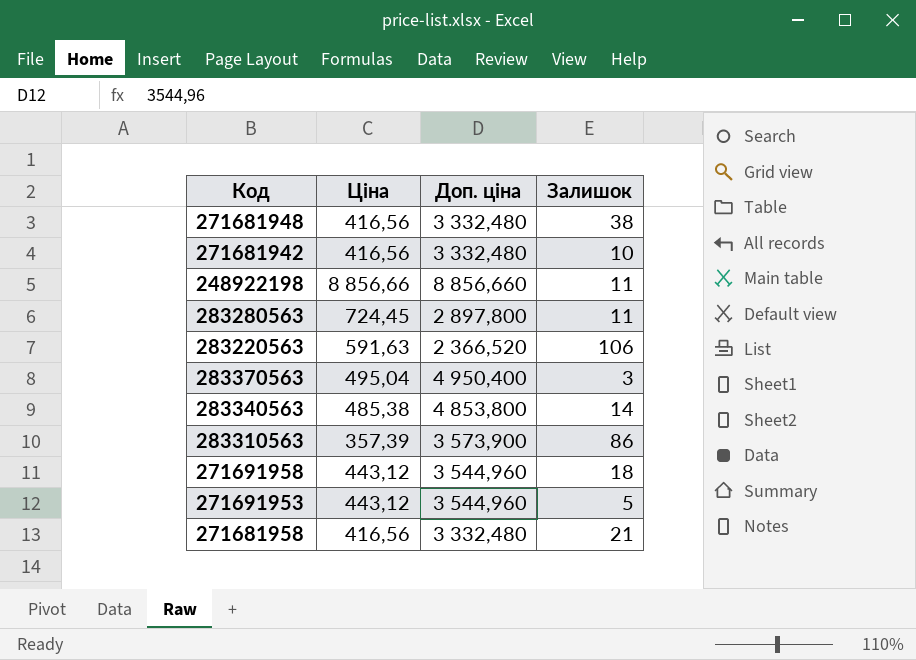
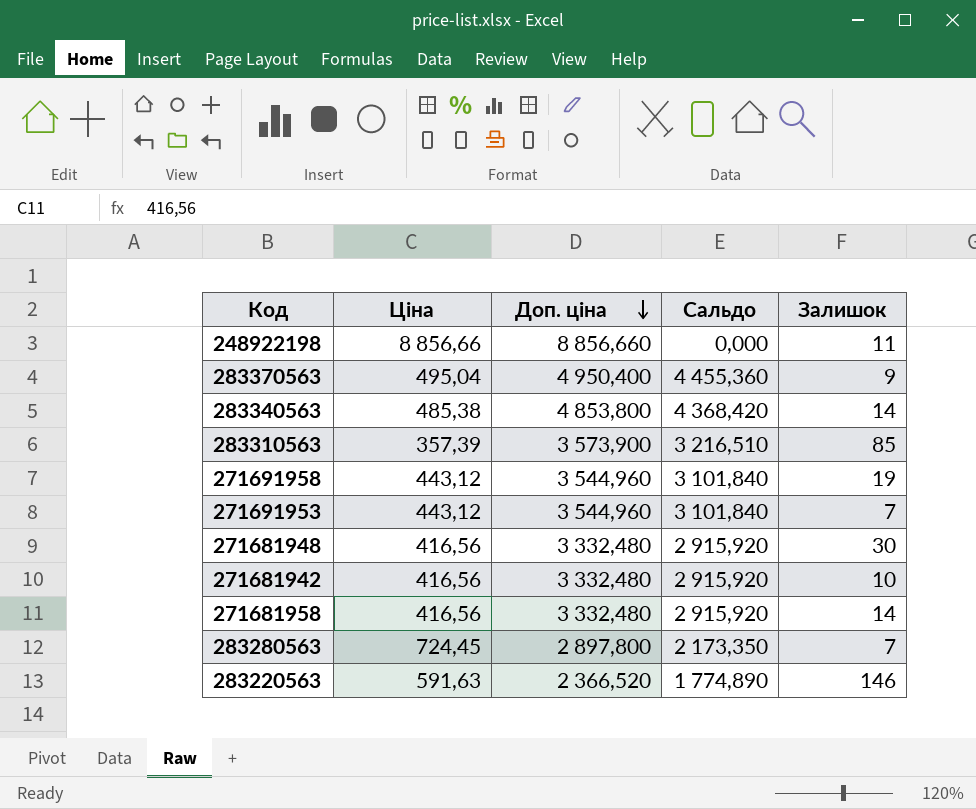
row order: none -> Доп. ціна descending
column Сальдо | formula: none -> [Доп. ціна] - [Ціна]
283370563 | Залишок: 3 -> 9
283310563 | Залишок: 86 -> 85
271691958 | Залишок: 18 -> 19
271691953 | Залишок: 5 -> 7
271681948 | Залишок: 38 -> 30
271681958 | Залишок: 21 -> 14
283280563 | Залишок: 11 -> 7
283220563 | Залишок: 106 -> 146

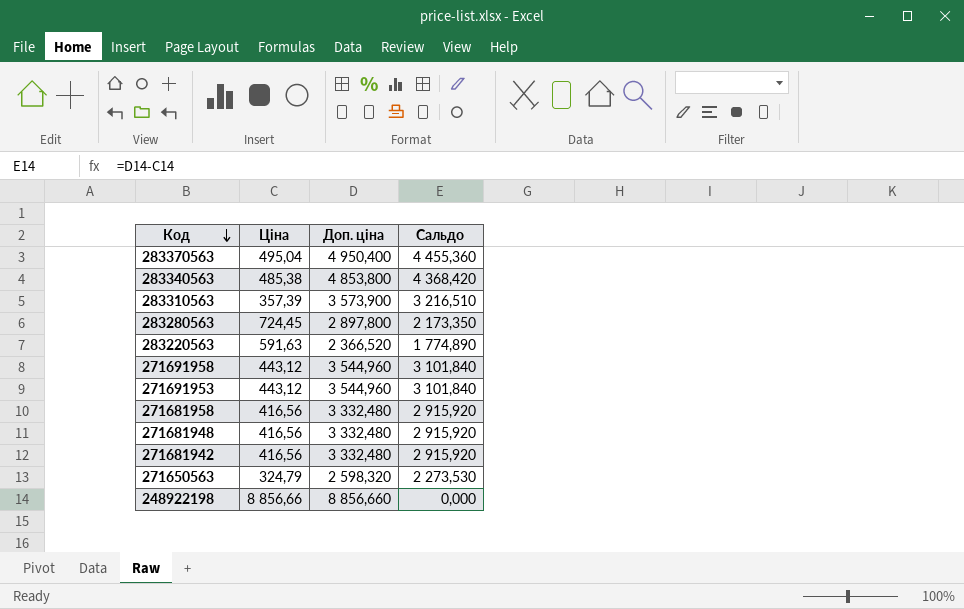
row order: Доп. ціна descending -> Код descending
column Залишок | position: 5 -> none
row 271650563: none -> 324,79 | 2 598,320 | 2 273,530

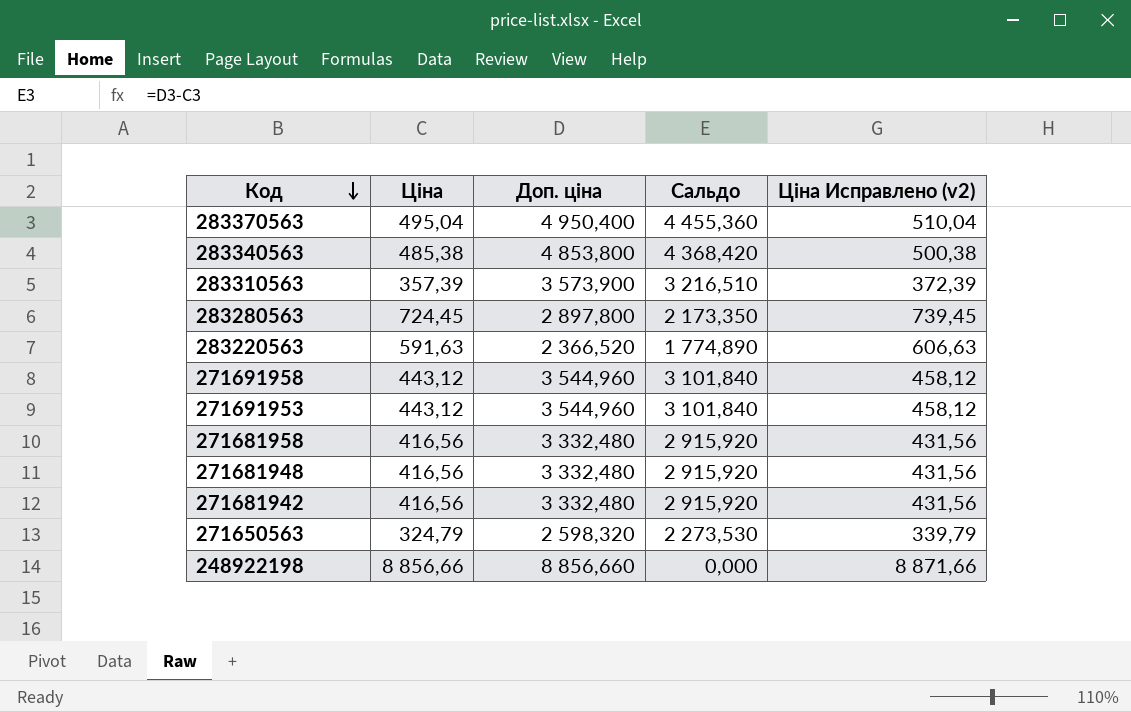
column Ціна Исправлено (v2) | formula: none -> [Ціна] + 15

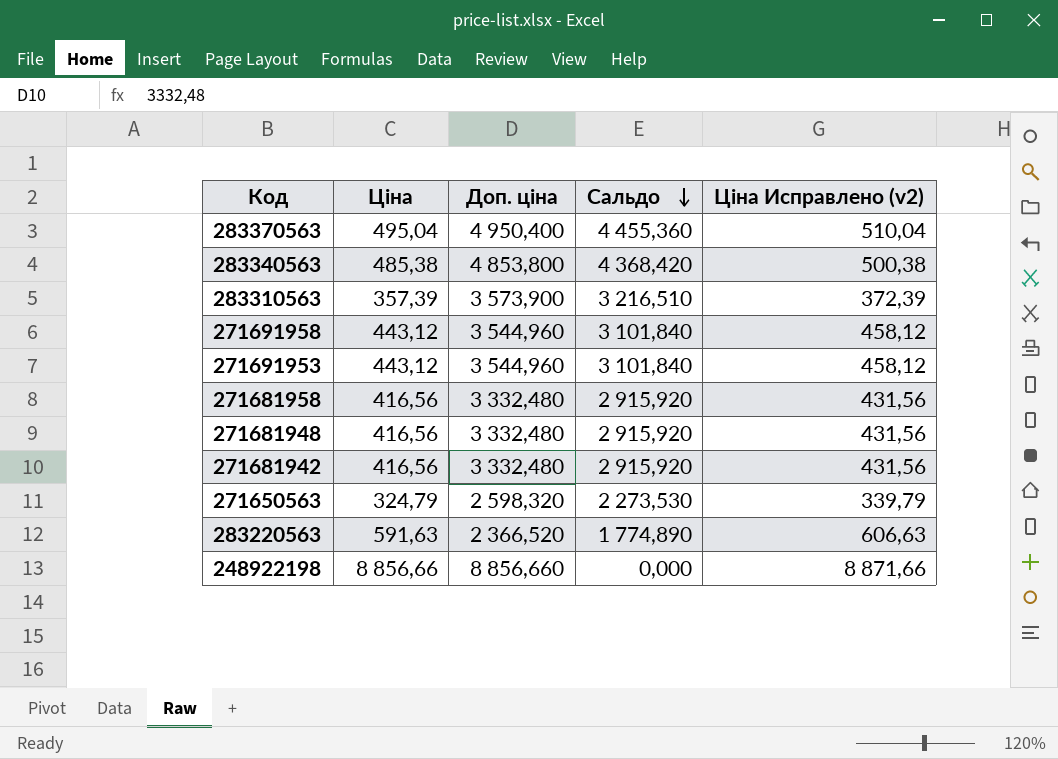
row order: Код descending -> Сальдо descending
row 283280563: 724,45 | 2 897,800 | 2 173,350 | 739,45 -> none

